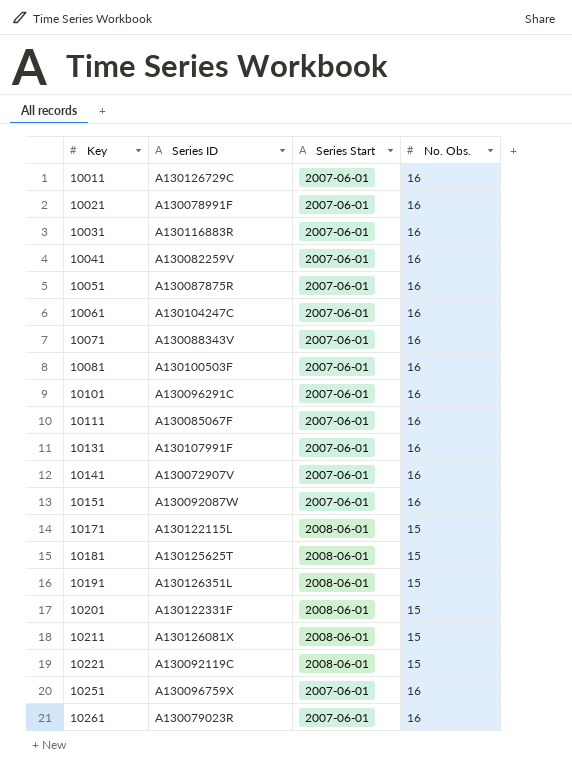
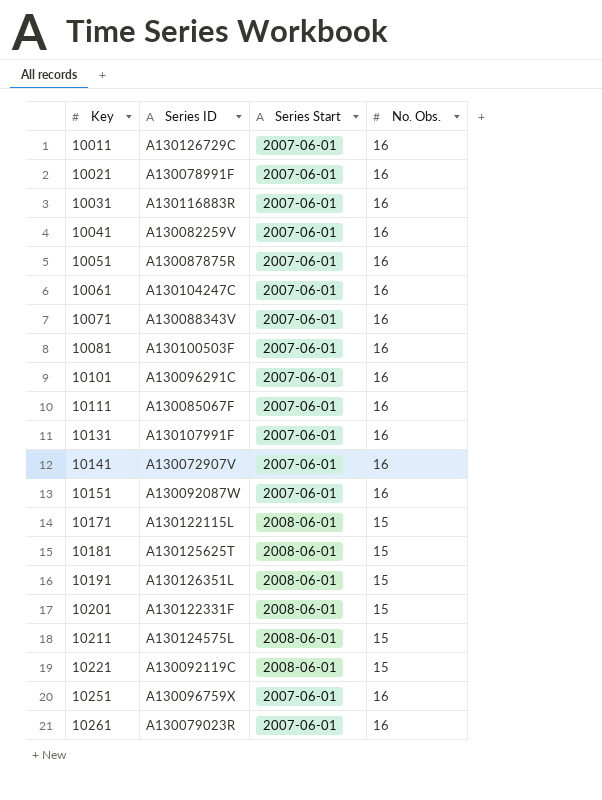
10211 | Series ID: A130126081X -> A130124575L

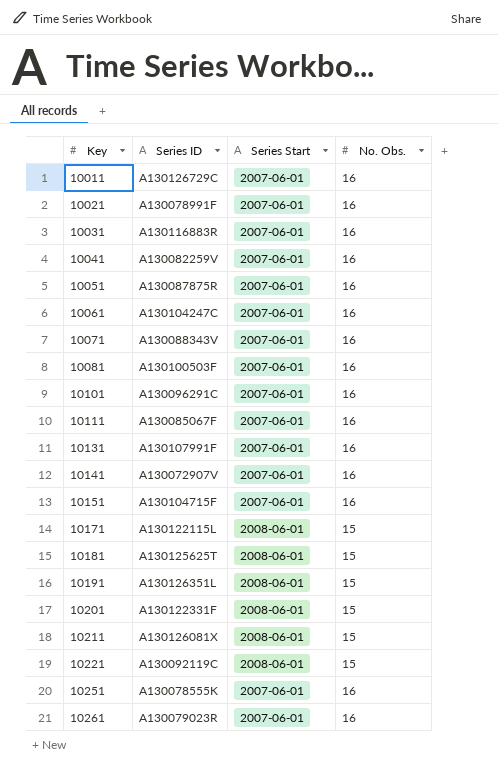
10151 | Series ID: A130092087W -> A130104715F
10211 | Series ID: A130124575L -> A130126081X
10251 | Series ID: A130096759X -> A130078555K

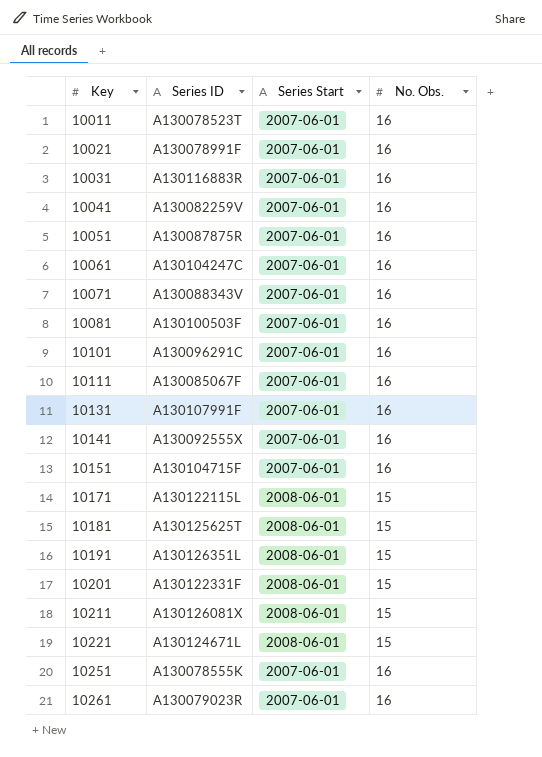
10011 | Series ID: A130126729C -> A130078523T
10141 | Series ID: A130072907V -> A130092555X
10221 | Series ID: A130092119C -> A130124671L

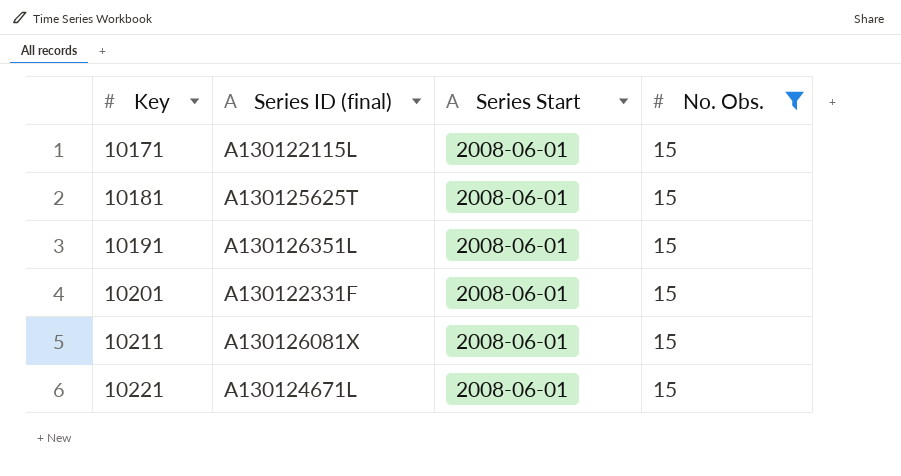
filter: none -> No. Obs. = 15
column name: Series ID -> Series ID (final)

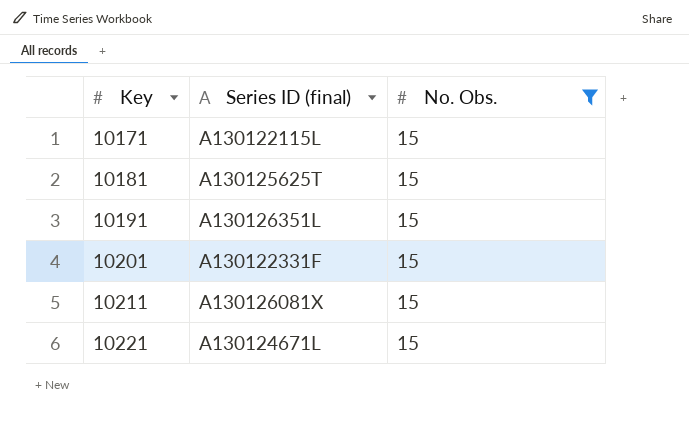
column Series Start | position: 3 -> none

